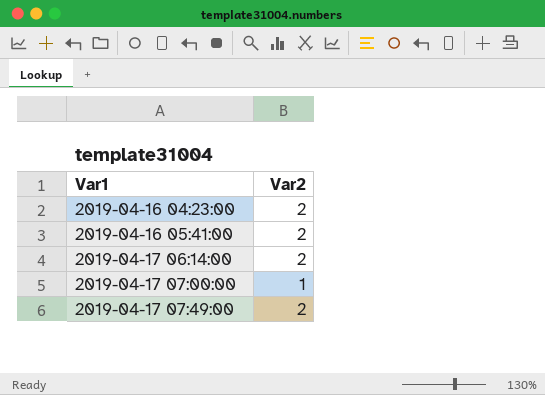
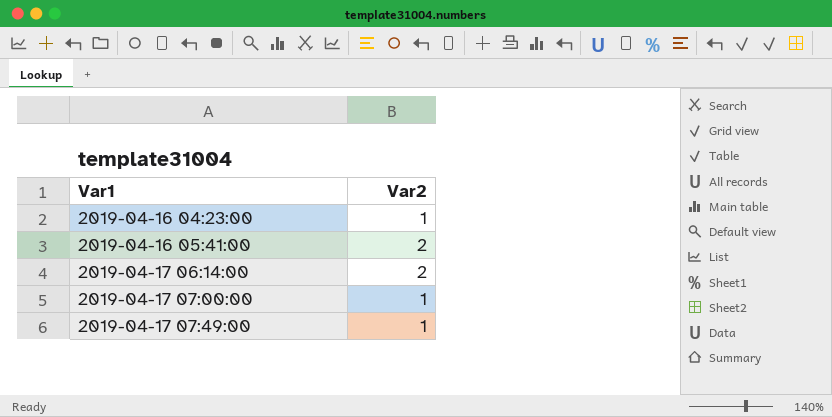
2019-04-16 04:23:00 | Var2: 2 -> 1
2019-04-17 07:49:00 | Var2: 2 -> 1

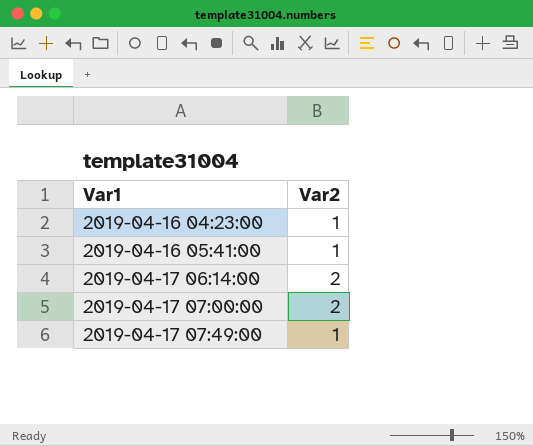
2019-04-16 05:41:00 | Var2: 2 -> 1
2019-04-17 07:00:00 | Var2: 1 -> 2

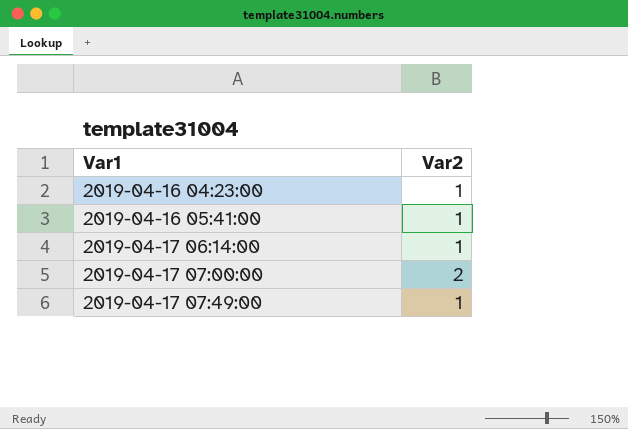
2019-04-17 06:14:00 | Var2: 2 -> 1

